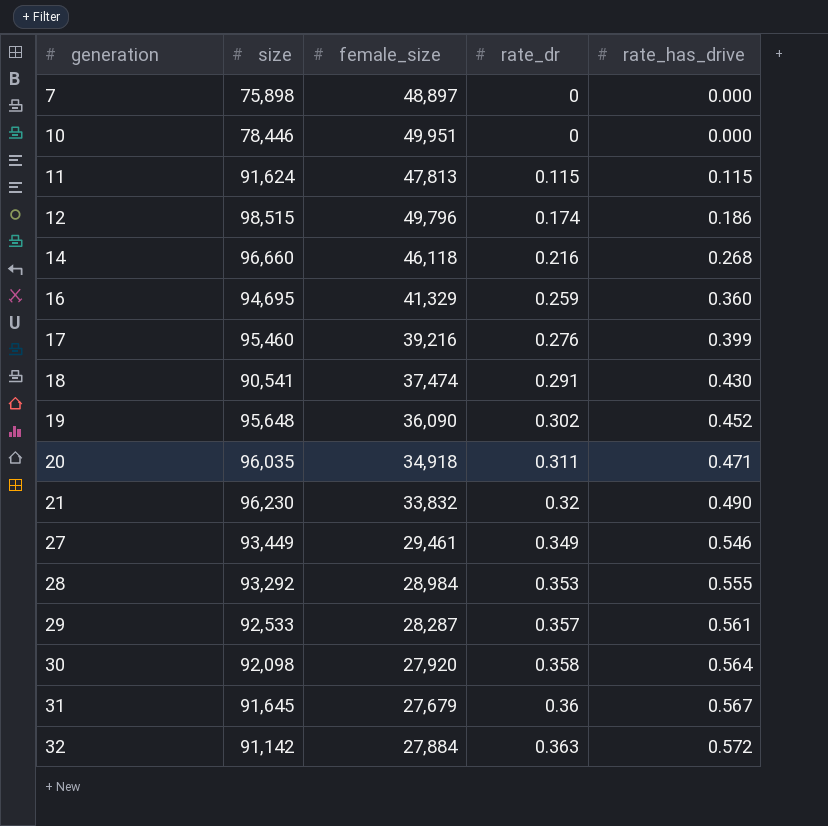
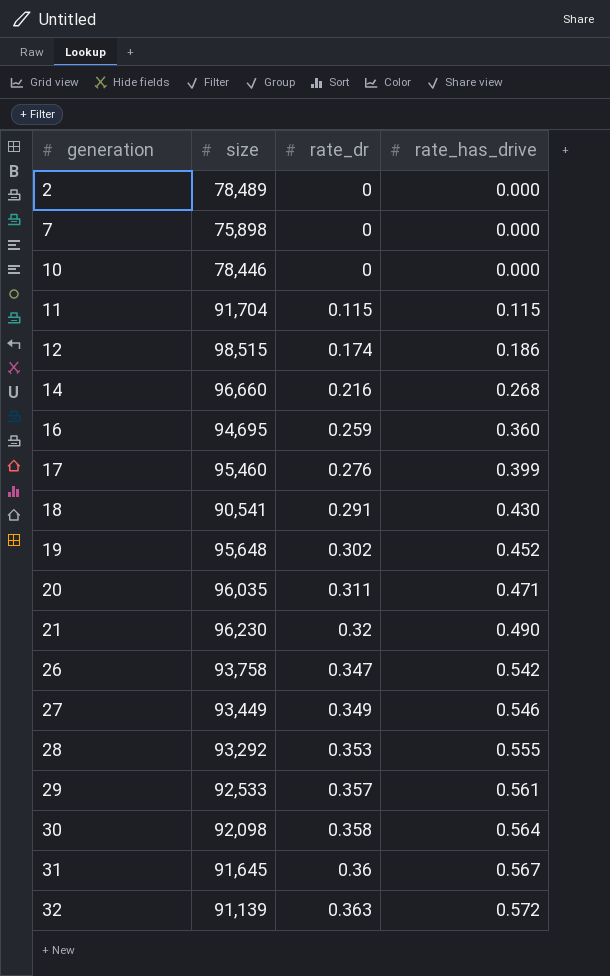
column female_size | position: 3 -> none
row 2: none -> 78,489 | 0 | 0.000
11 | size: 91,624 -> 91,704
row 26: none -> 93,758 | 0.347 | 0.542
32 | size: 91,142 -> 91,139

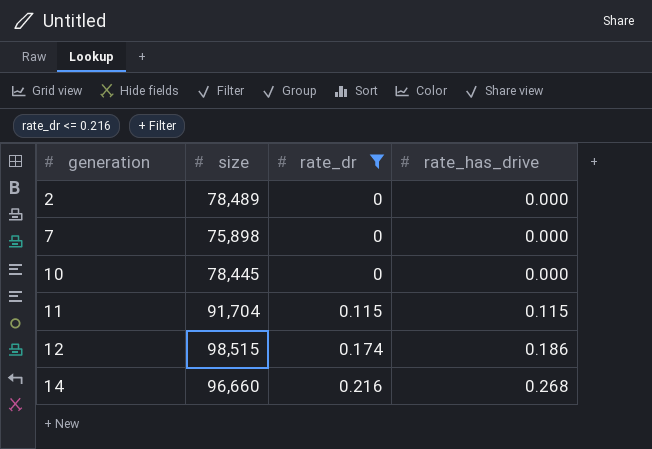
filter: none -> rate_dr <= 0.216
10 | size: 78,446 -> 78,445

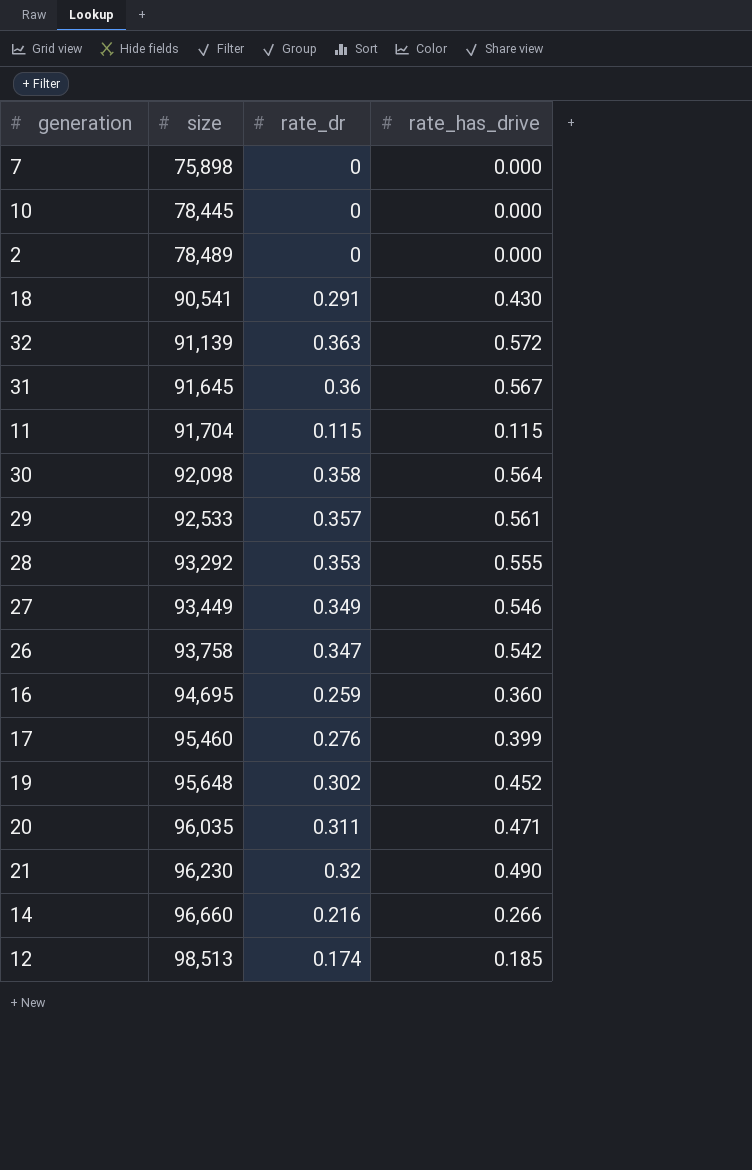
filter: rate_dr <= 0.216 -> none
row order: generation ascending -> size ascending
14 | rate_has_drive: 0.268 -> 0.266
12 | size: 98,515 -> 98,513
12 | rate_has_drive: 0.186 -> 0.185

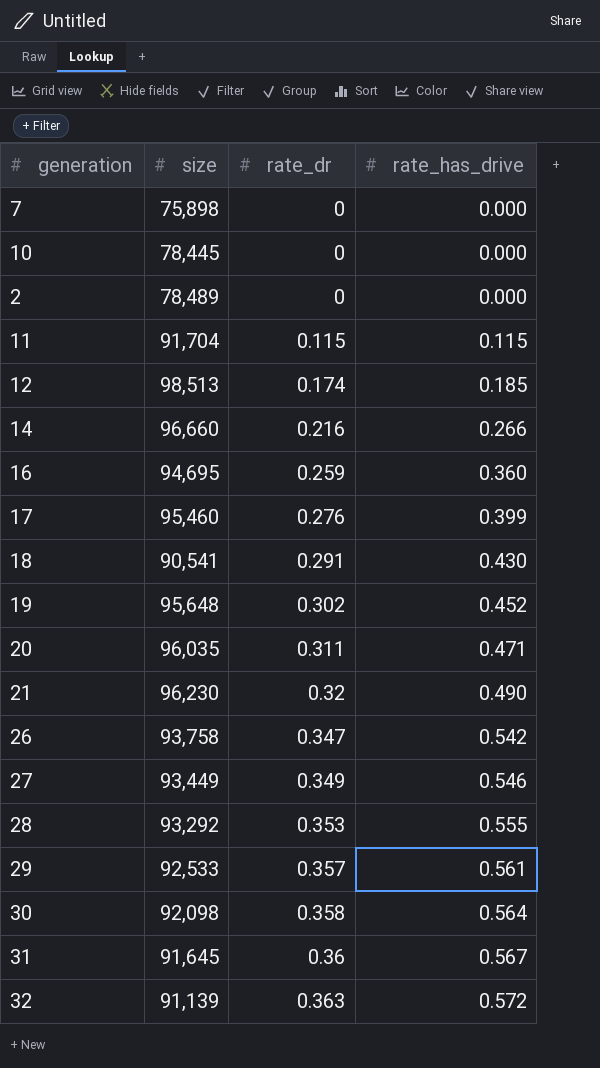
row order: size ascending -> rate_dr ascending

